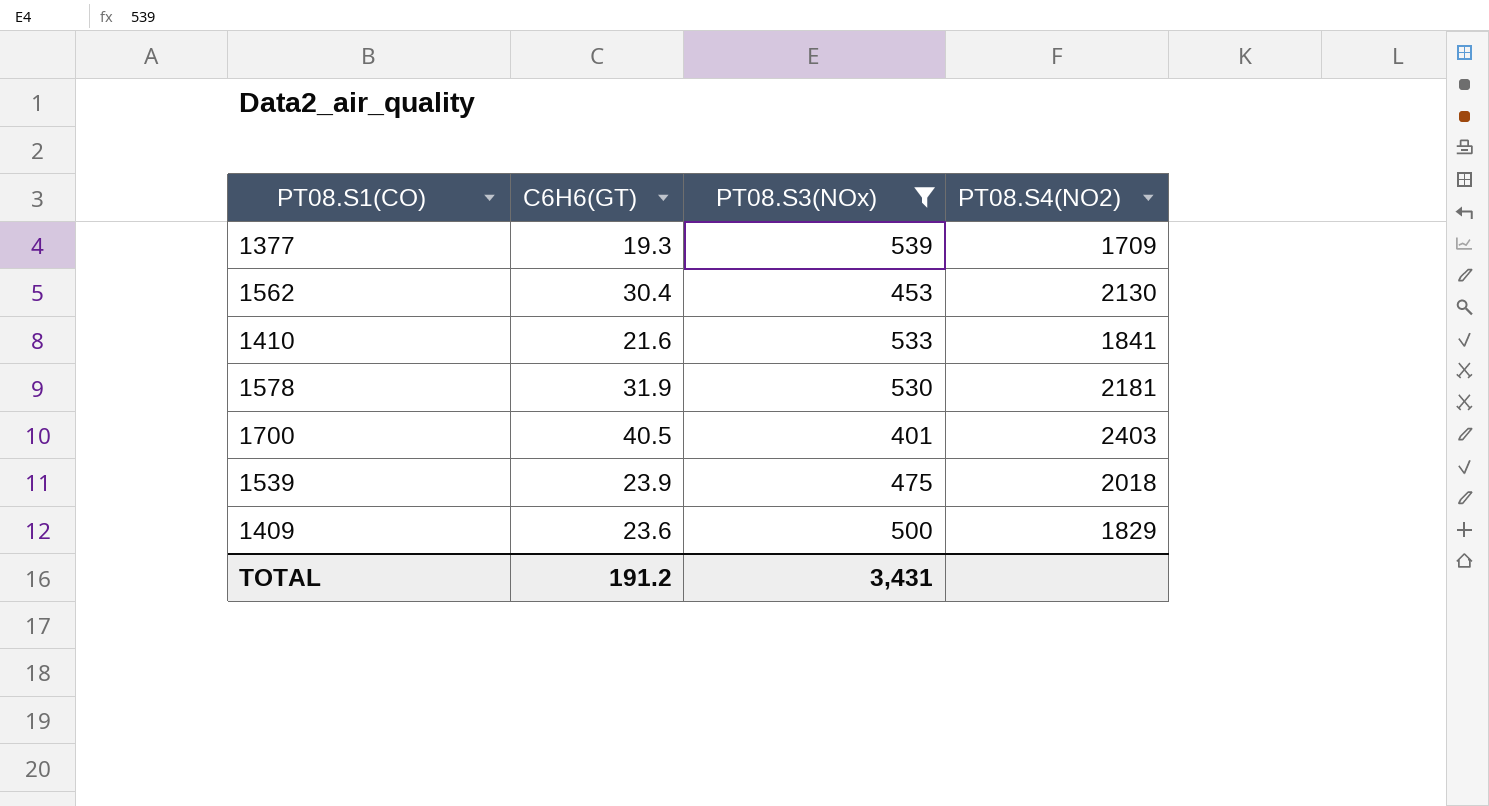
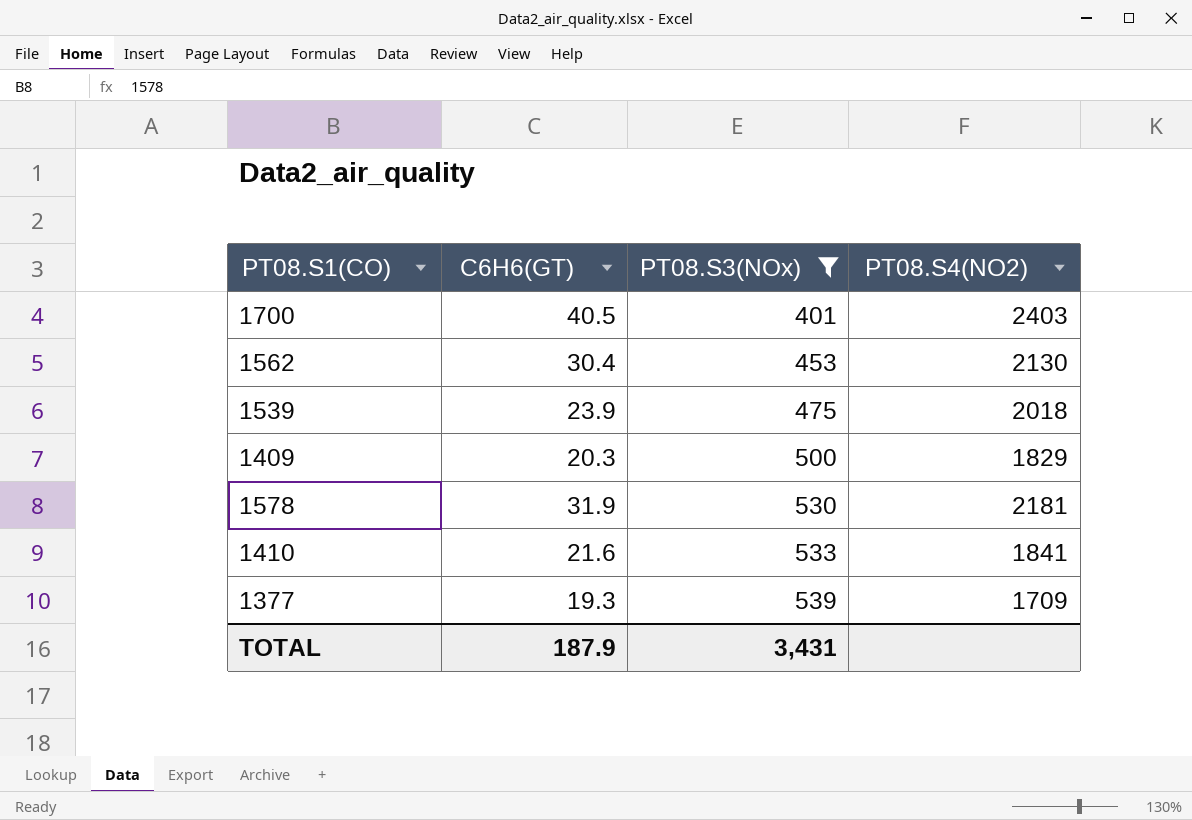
row order: none -> PT08.S3(NOx) ascending
1409 | C6H6(GT): 23.6 -> 20.3
TOTAL | C6H6(GT): 191.2 -> 187.9

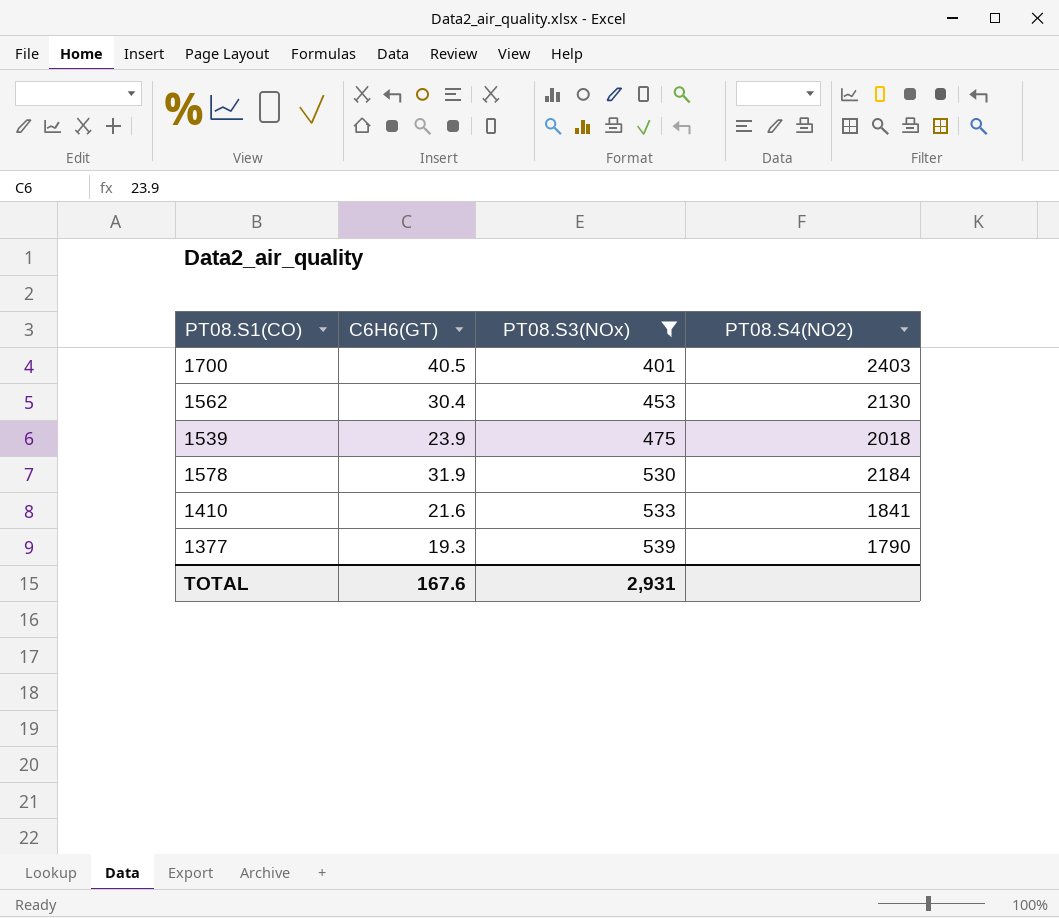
row 1409: 20.3 | 500 | 1829 -> none
1578 | PT08.S4(NO2): 2181 -> 2184
1377 | PT08.S4(NO2): 1709 -> 1790
TOTAL | C6H6(GT): 187.9 -> 167.6
TOTAL | PT08.S3(NOx): 3,431 -> 2,931

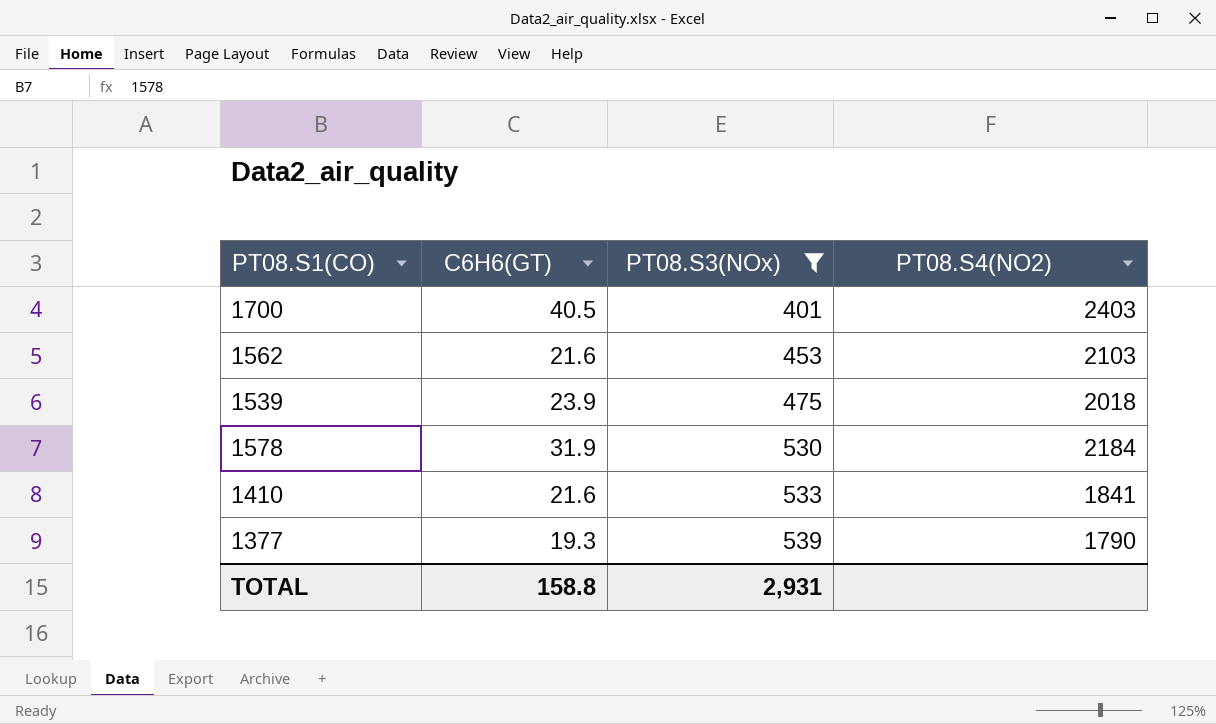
1562 | C6H6(GT): 30.4 -> 21.6
1562 | PT08.S4(NO2): 2130 -> 2103
TOTAL | C6H6(GT): 167.6 -> 158.8

